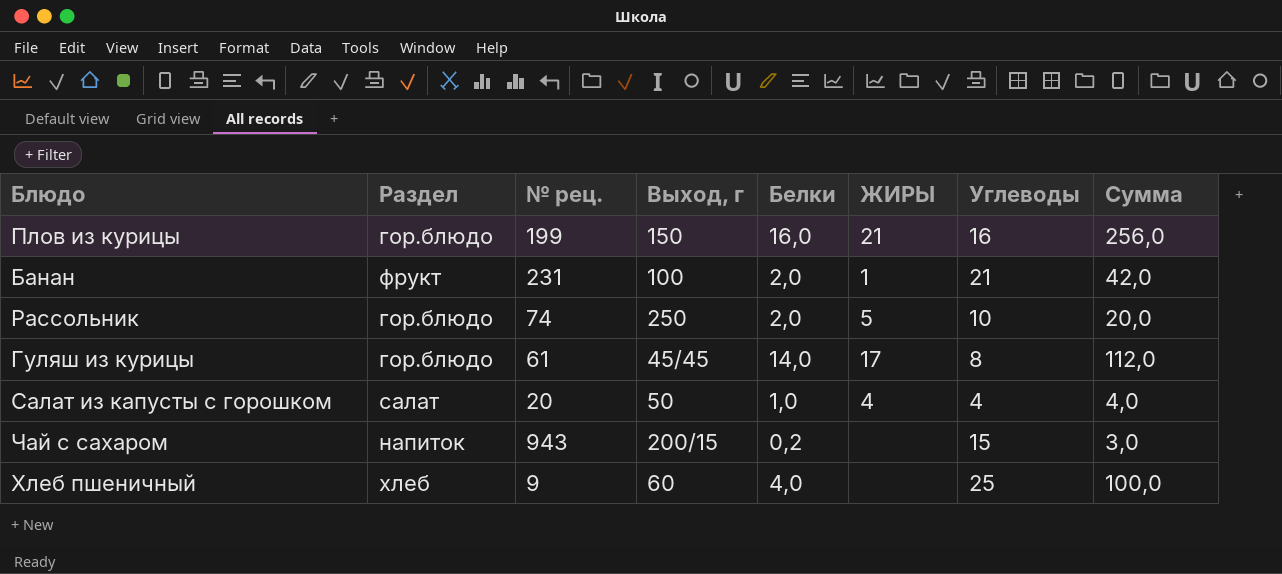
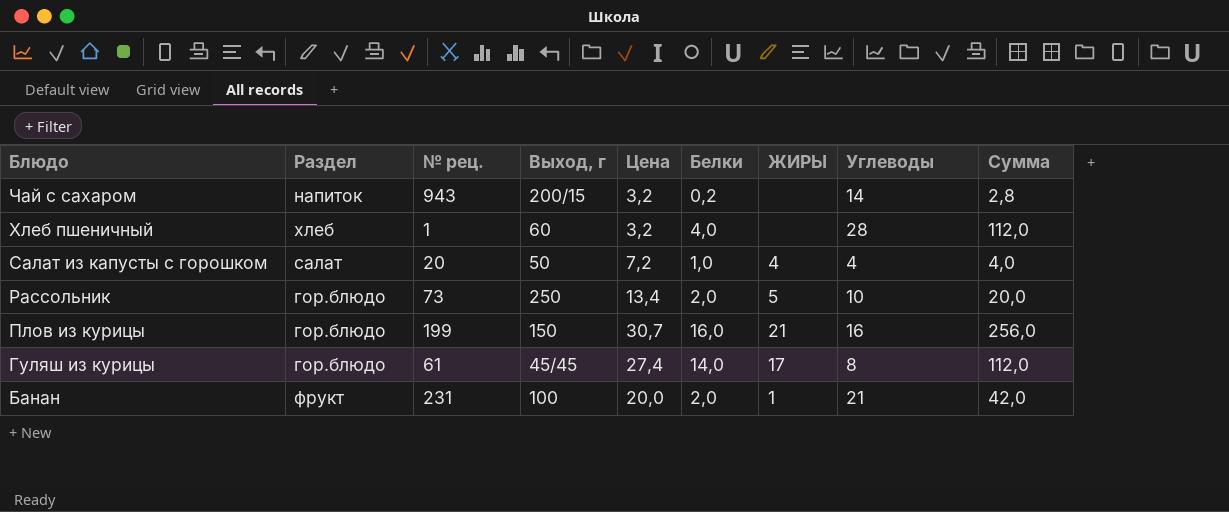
row order: none -> Блюдо descending
column Цена | position: none -> 5
Чай с сахаром | Углеводы: 15 -> 14
Чай с сахаром | Сумма: 3,0 -> 2,8
Хлеб пшеничный | № рец.: 9 -> 1
Хлеб пшеничный | Углеводы: 25 -> 28
Хлеб пшеничный | Сумма: 100,0 -> 112,0
Рассольник | № рец.: 74 -> 73

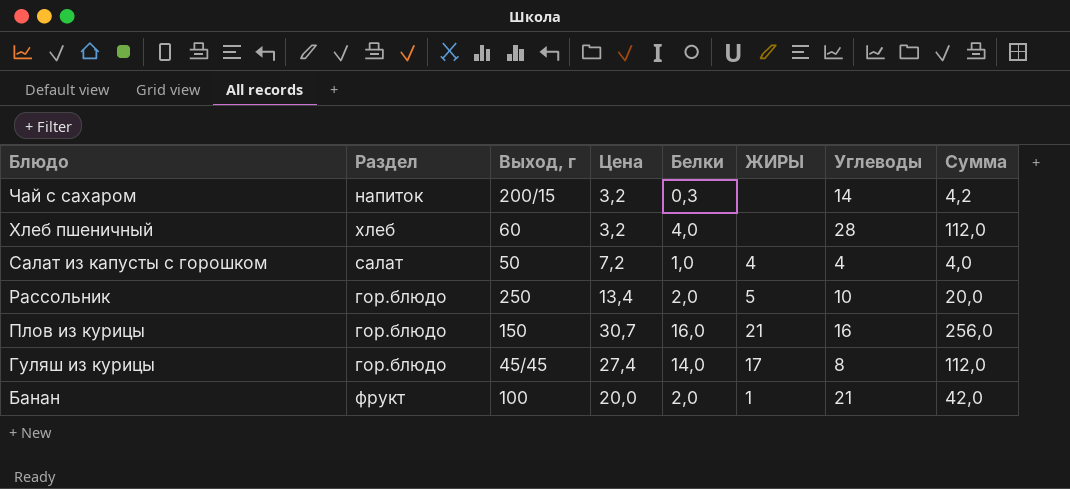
column № рец. | position: 3 -> none
Чай с сахаром | Белки: 0,2 -> 0,3
Чай с сахаром | Сумма: 2,8 -> 4,2

